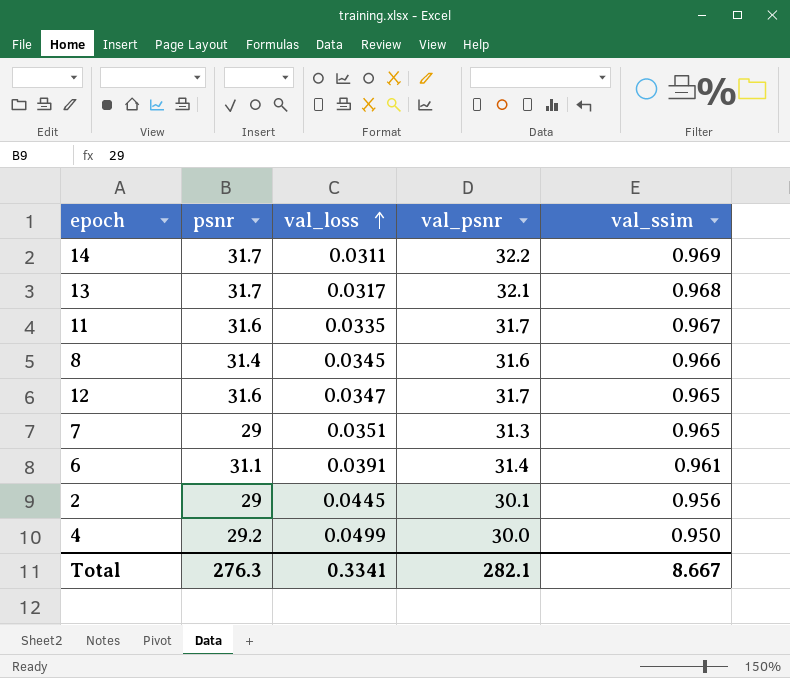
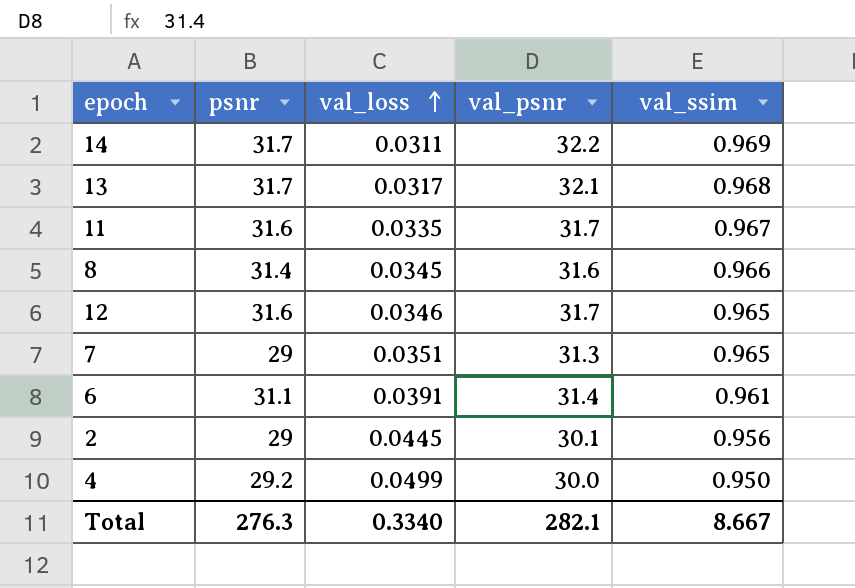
12 | val_loss: 0.0347 -> 0.0346
Total | val_loss: 0.3341 -> 0.3340

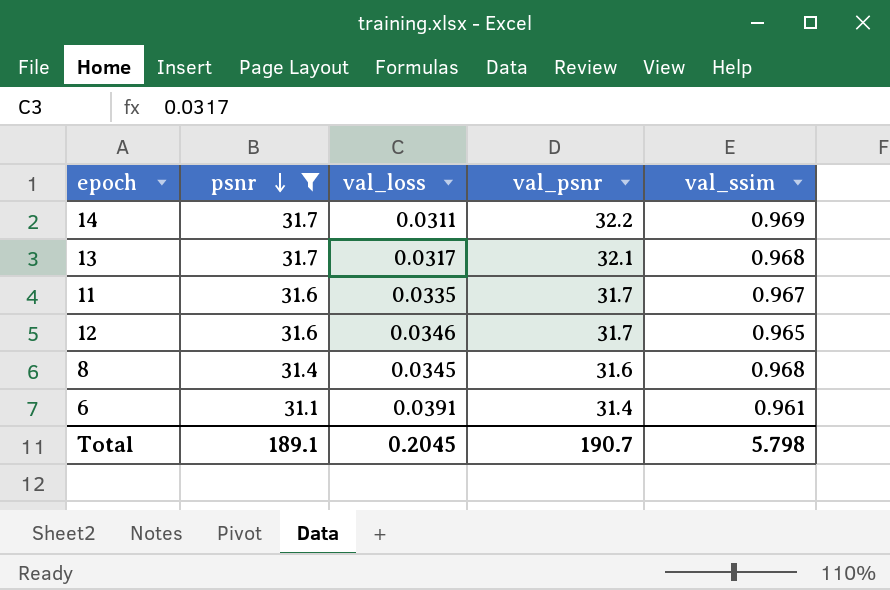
filter: none -> psnr >= 31.1
row order: val_loss ascending -> psnr descending
8 | val_ssim: 0.966 -> 0.968
Total | psnr: 276.3 -> 189.1
Total | val_loss: 0.3340 -> 0.2045
Total | val_psnr: 282.1 -> 190.7
Total | val_ssim: 8.667 -> 5.798

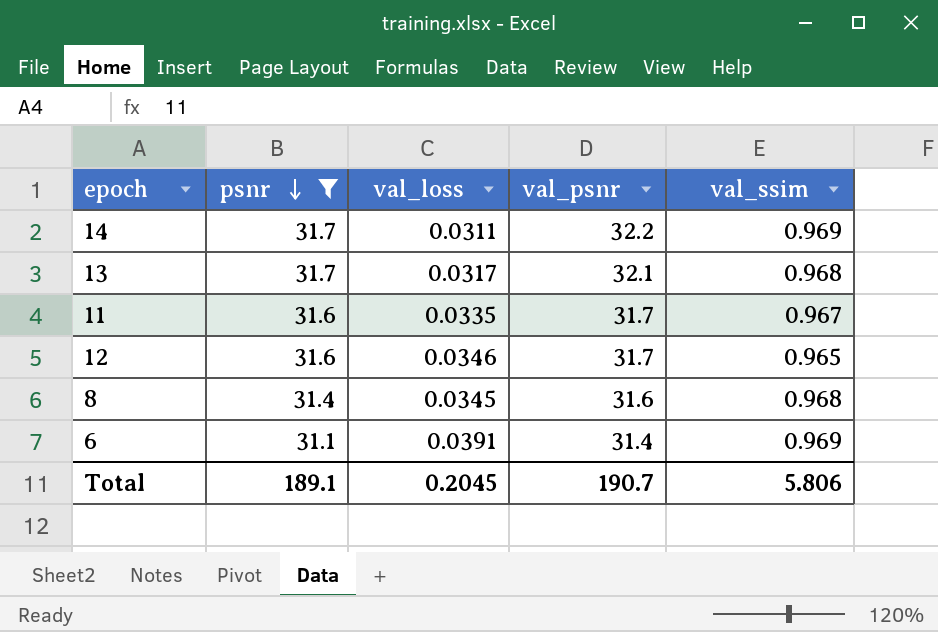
6 | val_ssim: 0.961 -> 0.969
Total | val_ssim: 5.798 -> 5.806

